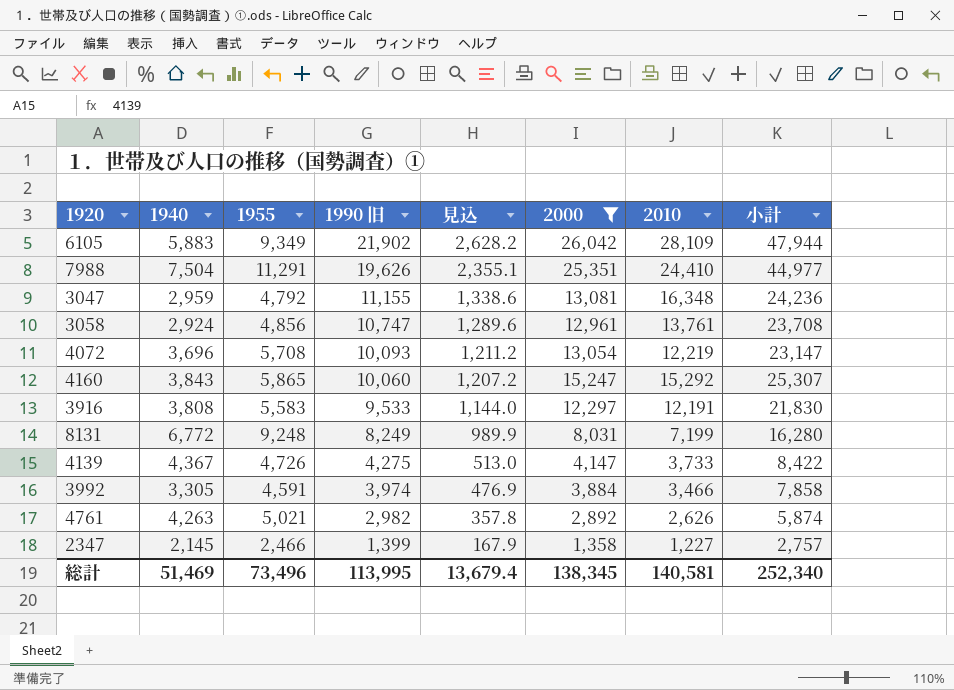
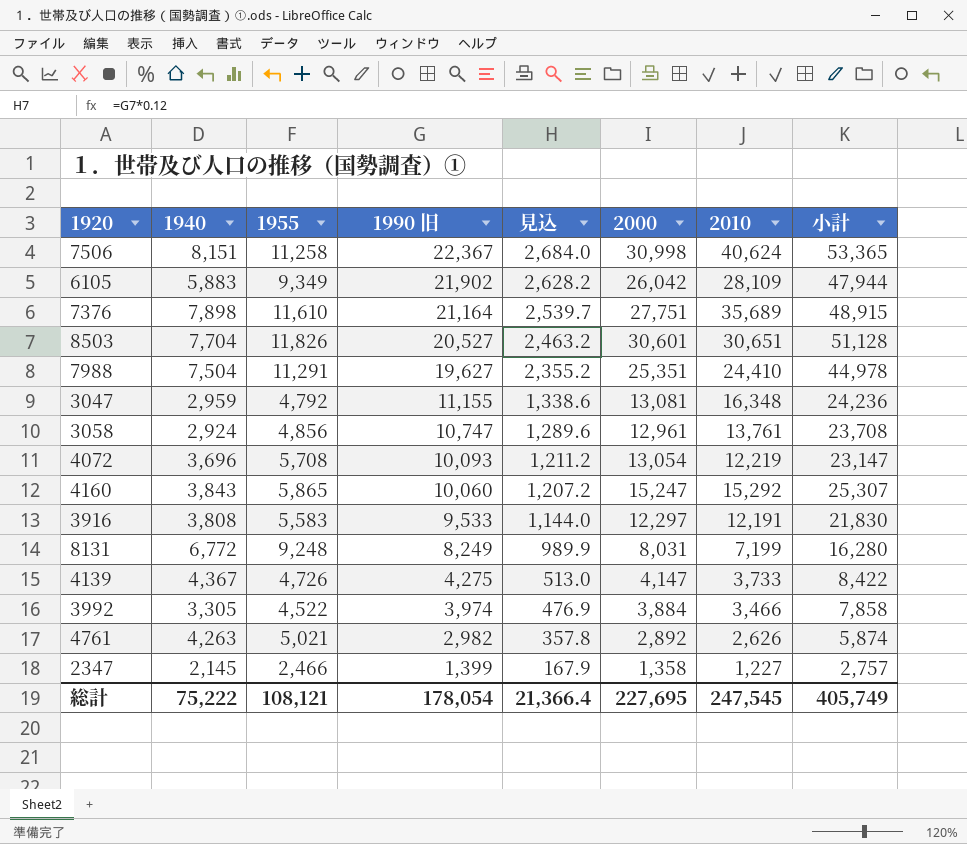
filter: 2000 <= 26,042 -> none
7988 | 1990 旧: 19,626 -> 19,627
7988 | 見込: 2,355.1 -> 2,355.2
7988 | 小計: 44,977 -> 44,978
3992 | 1955: 4,591 -> 4,522
総計 | 1940: 51,469 -> 75,222
総計 | 1955: 73,496 -> 108,121
総計 | 1990 旧: 113,995 -> 178,054
総計 | 見込: 13,679.4 -> 21,366.4
総計 | 2000: 138,345 -> 227,695
総計 | 2010: 140,581 -> 247,545
総計 | 小計: 252,340 -> 405,749

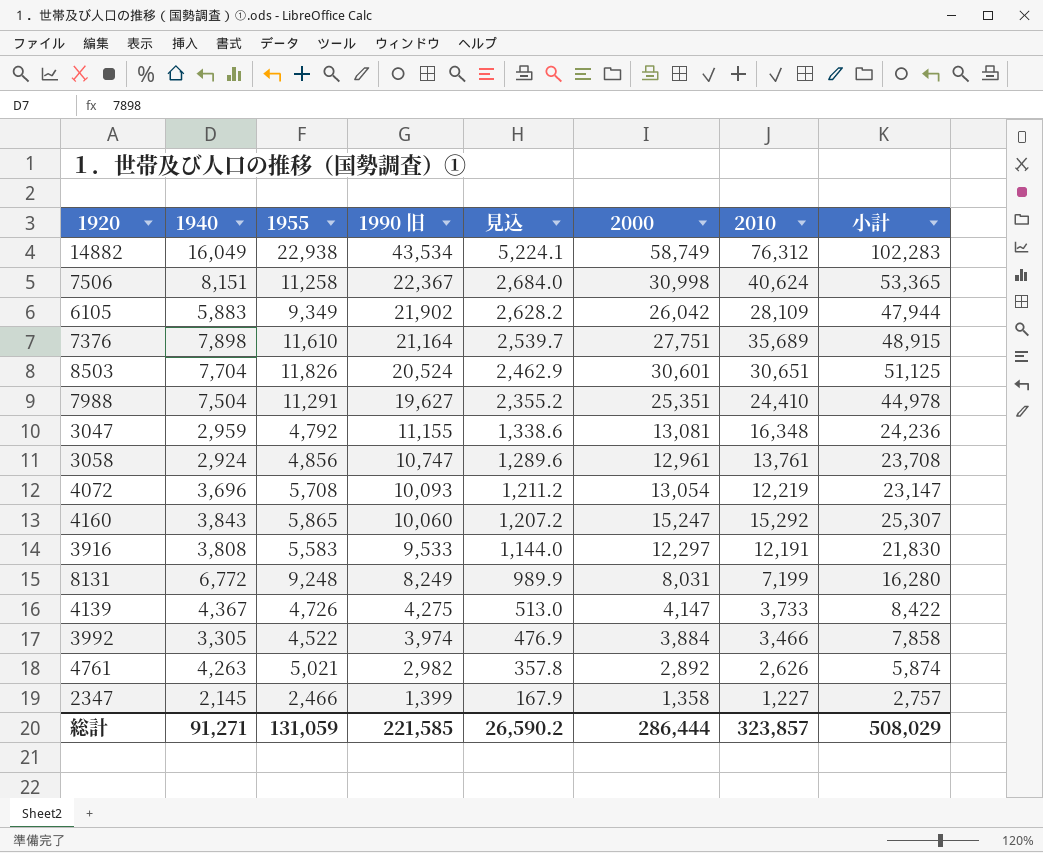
row 14882: none -> 16,049 | 22,938 | 43,534 | 5,224.1 | 58,749 | 76,312 | 102,283
8503 | 1990 旧: 20,527 -> 20,524
8503 | 見込: 2,463.2 -> 2,462.9
8503 | 小計: 51,128 -> 51,125
総計 | 1940: 75,222 -> 91,271
総計 | 1955: 108,121 -> 131,059
総計 | 1990 旧: 178,054 -> 221,585
総計 | 見込: 21,366.4 -> 26,590.2
総計 | 2000: 227,695 -> 286,444
総計 | 2010: 247,545 -> 323,857
総計 | 小計: 405,749 -> 508,029

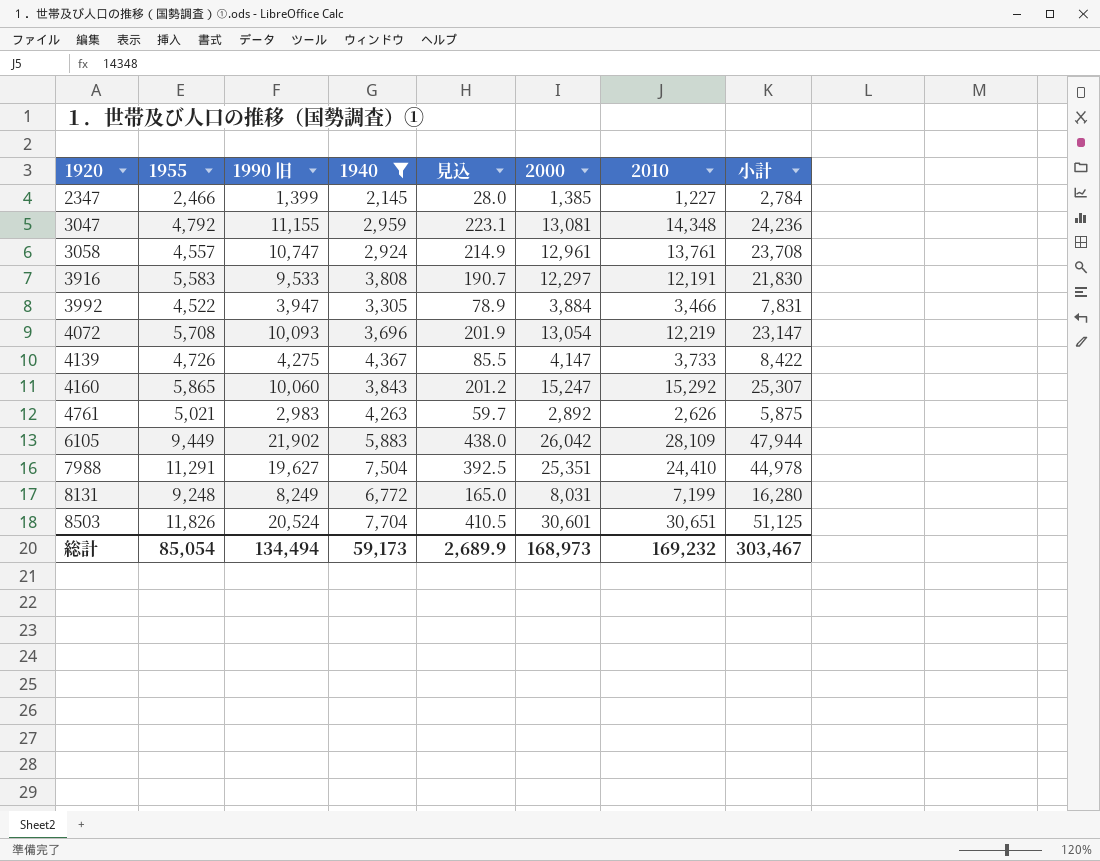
filter: none -> 1940 <= 7,704
row order: 1990 旧 descending -> 1920 ascending
column 1940 | position: 2 -> 4
column 見込 | formula: [1990 旧] * 0.12 -> [1990 旧] * 0.02
2347 | 2000: 1,358 -> 1,385
2347 | 小計: 2,757 -> 2,784
3047 | 2010: 16,348 -> 14,348
3058 | 1955: 4,856 -> 4,557
3992 | 1990 旧: 3,974 -> 3,947
3992 | 小計: 7,858 -> 7,831
4761 | 1990 旧: 2,982 -> 2,983
4761 | 小計: 5,874 -> 5,875
6105 | 1955: 9,349 -> 9,449
総計 | 1955: 131,059 -> 85,054
総計 | 1990 旧: 221,585 -> 134,494
総計 | 1940: 91,271 -> 59,173
総計 | 見込: 26,590.2 -> 2,689.9
総計 | 2000: 286,444 -> 168,973
総計 | 2010: 323,857 -> 169,232
総計 | 小計: 508,029 -> 303,467

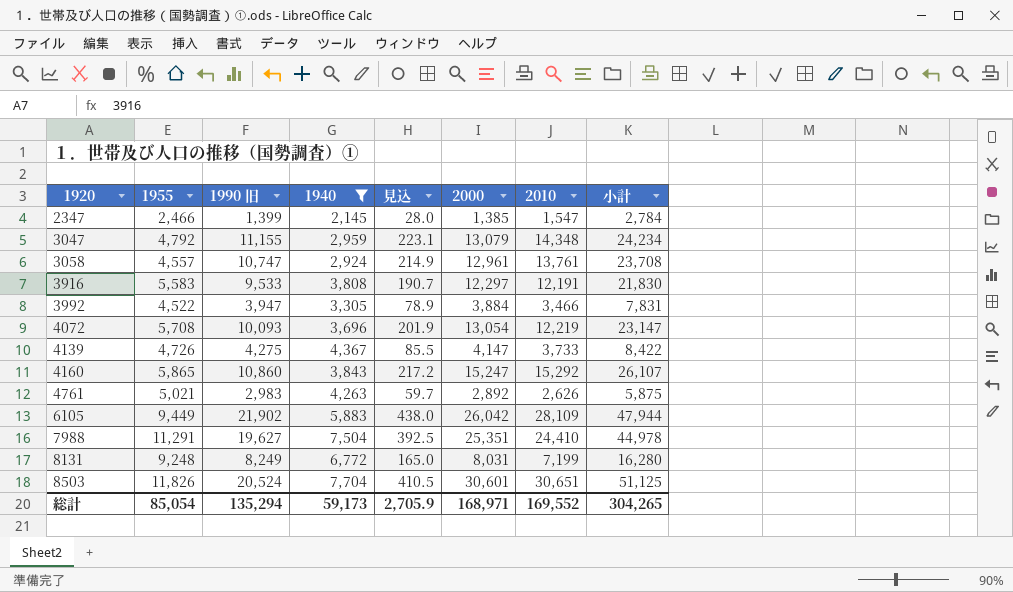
2347 | 2010: 1,227 -> 1,547
3047 | 2000: 13,081 -> 13,079
3047 | 小計: 24,236 -> 24,234
4160 | 1990 旧: 10,060 -> 10,860
4160 | 見込: 201.2 -> 217.2
4160 | 小計: 25,307 -> 26,107
総計 | 1990 旧: 134,494 -> 135,294
総計 | 見込: 2,689.9 -> 2,705.9
総計 | 2000: 168,973 -> 168,971
総計 | 2010: 169,232 -> 169,552
総計 | 小計: 303,467 -> 304,265

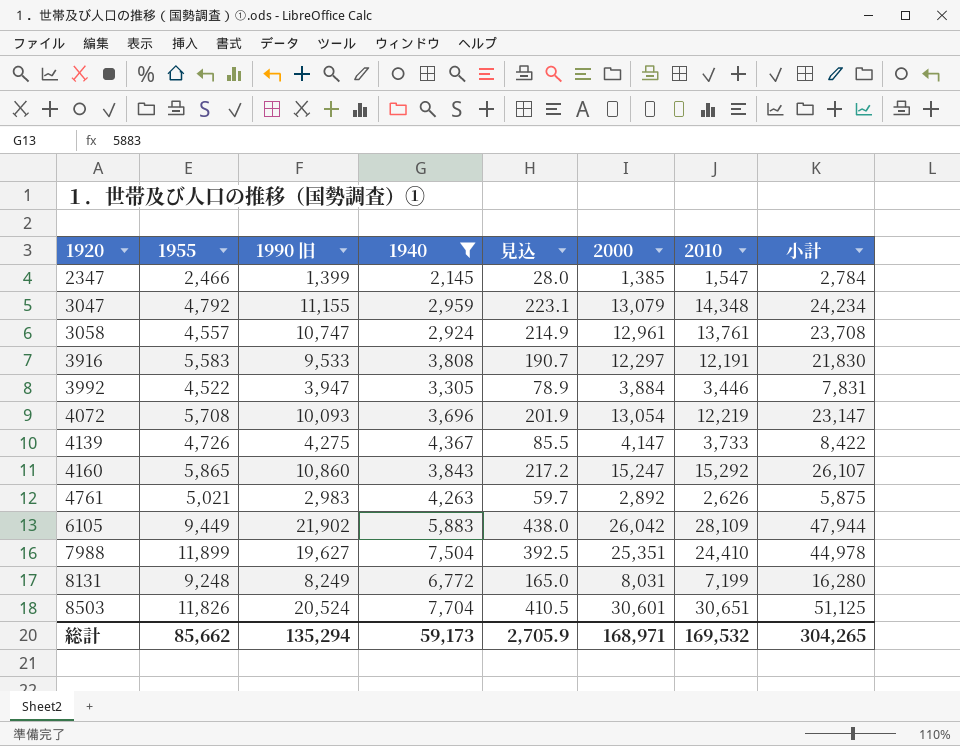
3992 | 2010: 3,466 -> 3,446
7988 | 1955: 11,291 -> 11,899
総計 | 1955: 85,054 -> 85,662
総計 | 2010: 169,552 -> 169,532

